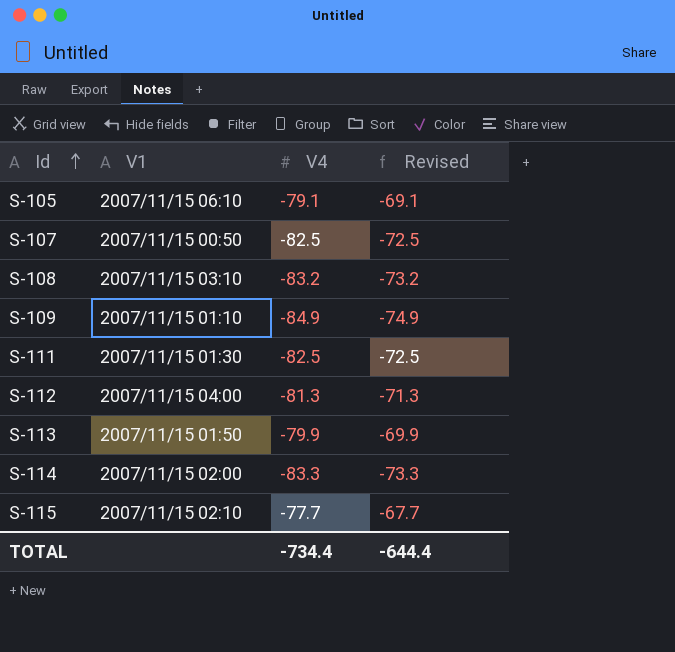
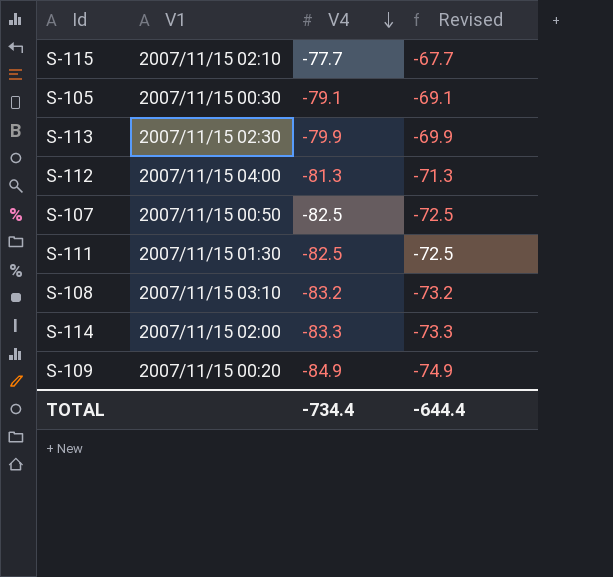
row order: Id ascending -> V4 descending
S-105 | V1: 2007/11/15 06:10 -> 2007/11/15 00:30
S-113 | V1: 2007/11/15 01:50 -> 2007/11/15 02:30
S-109 | V1: 2007/11/15 01:10 -> 2007/11/15 00:20

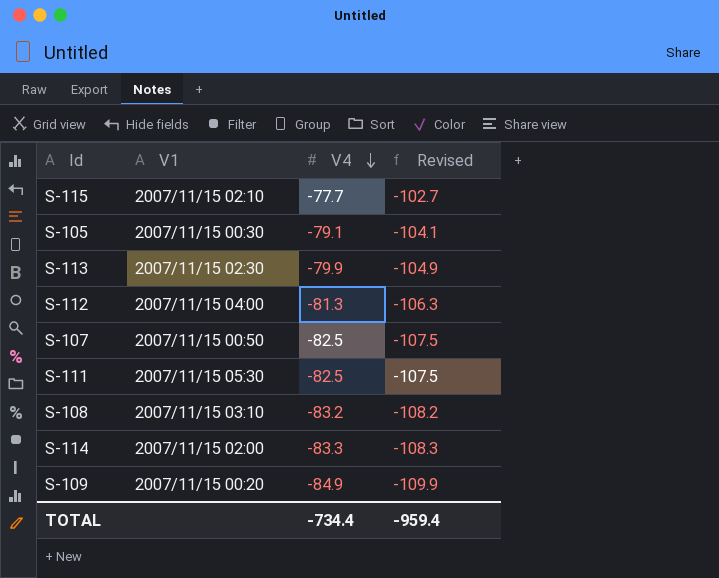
column Revised | formula: [V4] + 10 -> [V4] - 25
S-111 | V1: 2007/11/15 01:30 -> 2007/11/15 05:30
TOTAL | Revised: -644.4 -> -959.4

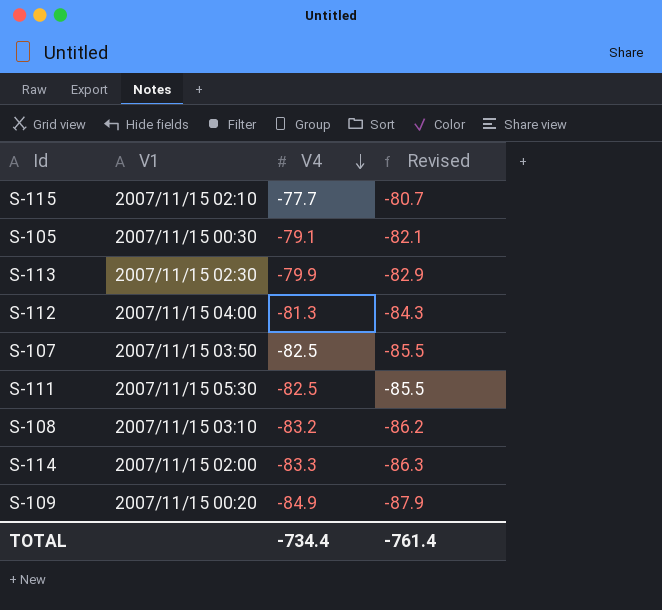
column Revised | formula: [V4] - 25 -> [V4] - 3
S-107 | V1: 2007/11/15 00:50 -> 2007/11/15 03:50
TOTAL | Revised: -959.4 -> -761.4

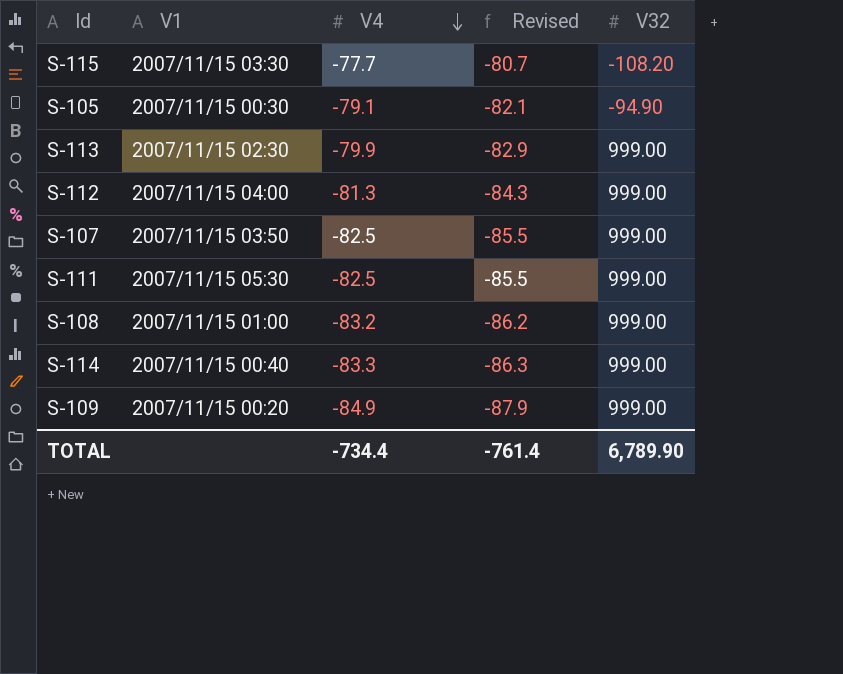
column V32 | position: none -> 5
S-115 | V1: 2007/11/15 02:10 -> 2007/11/15 03:30
S-108 | V1: 2007/11/15 03:10 -> 2007/11/15 01:00
S-114 | V1: 2007/11/15 02:00 -> 2007/11/15 00:40

